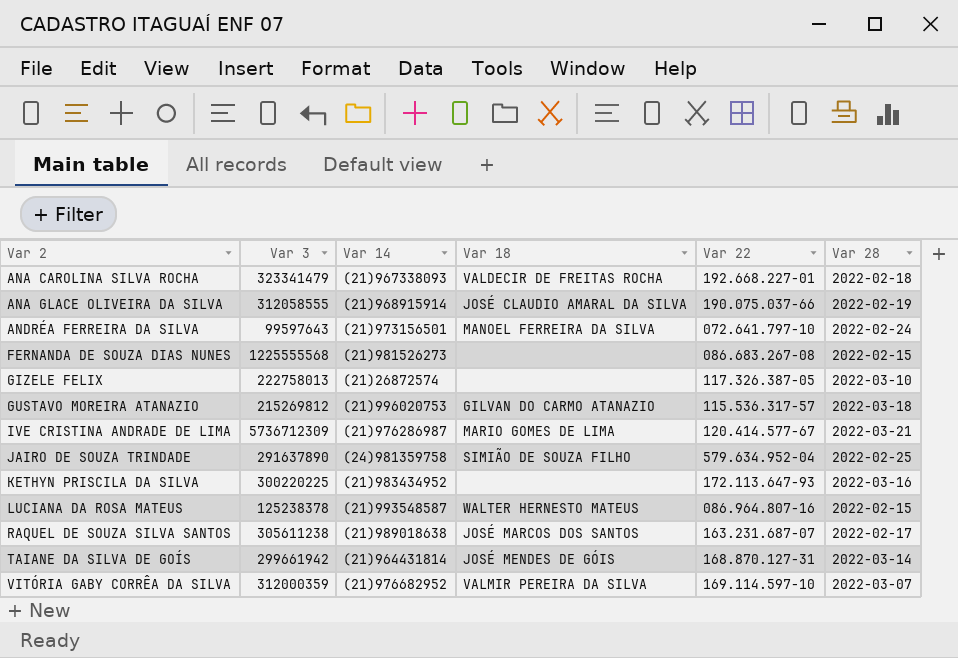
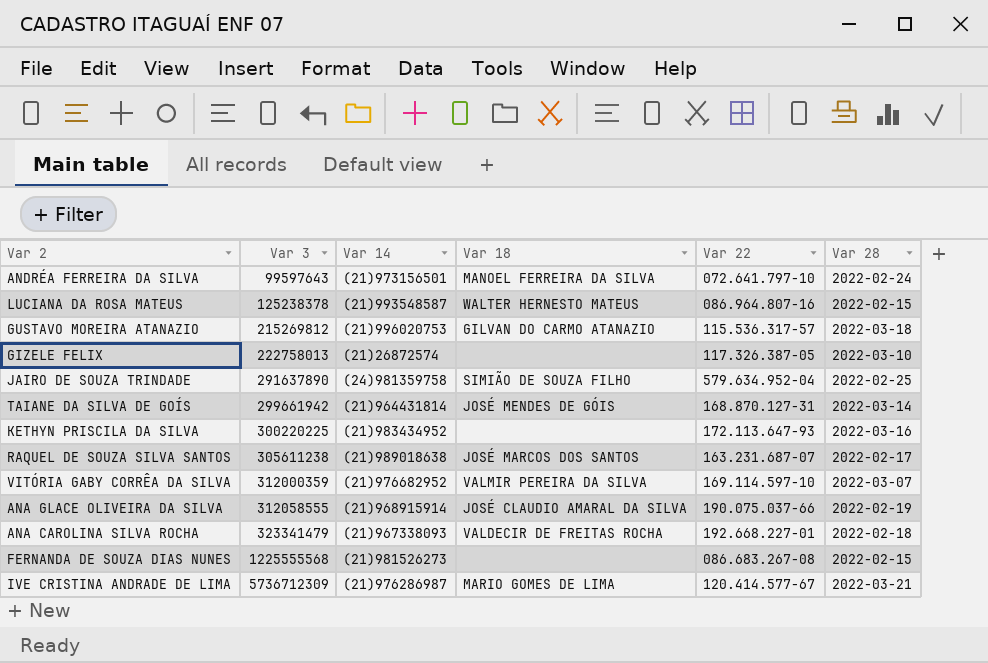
row order: Var 2 ascending -> Var 3 ascending

